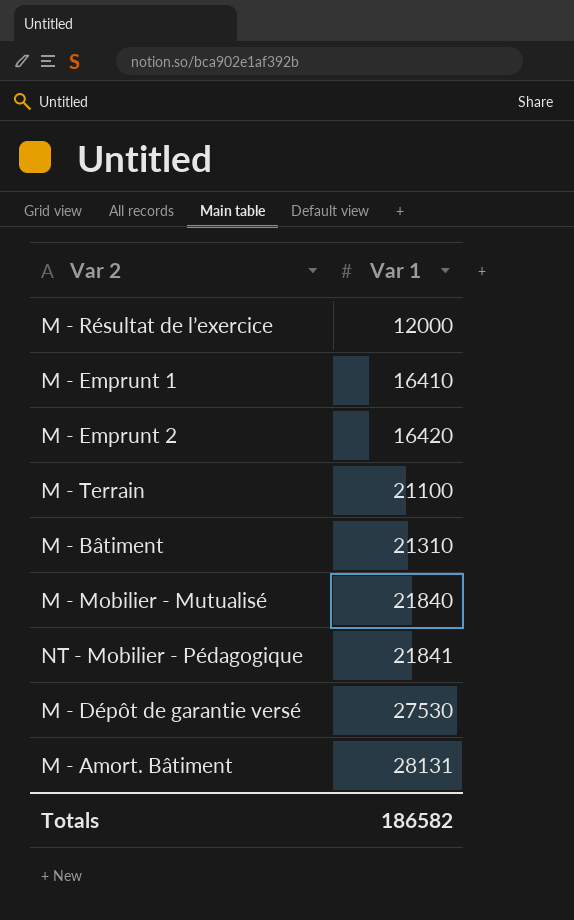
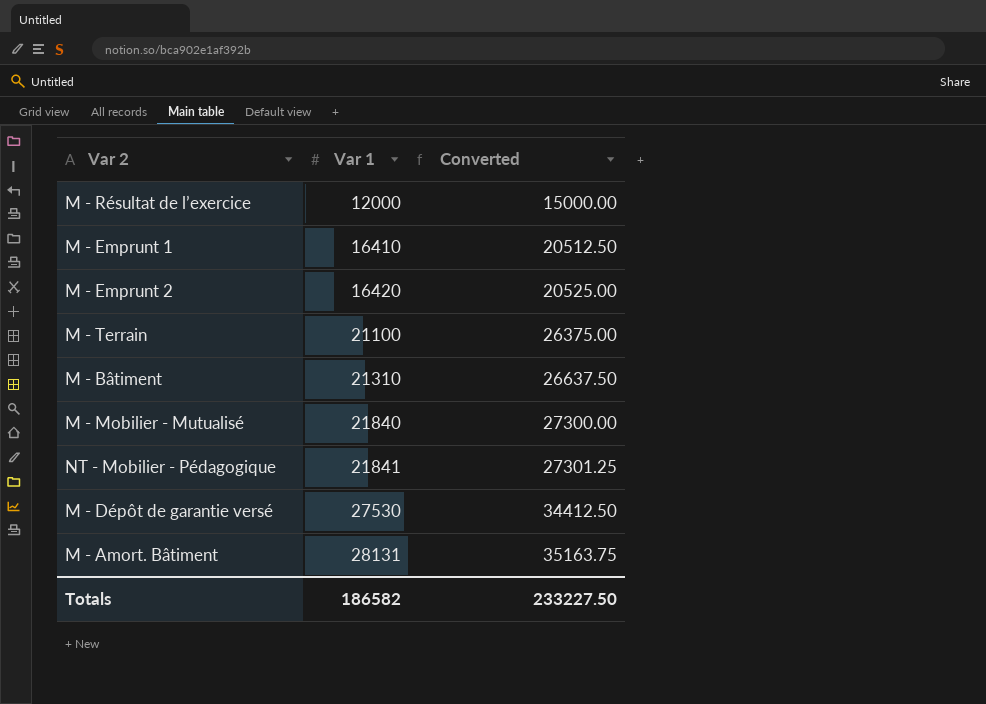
column Converted | formula: none -> [Var 1] * 1.25

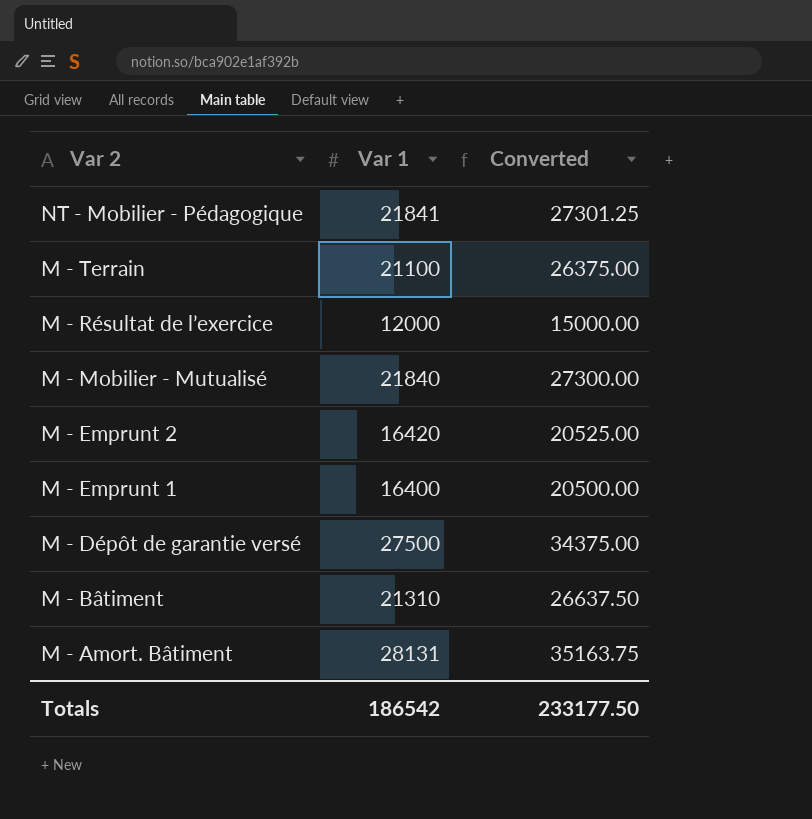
row order: Var 1 ascending -> Var 2 descending
M - Emprunt 1 | Var 1: 16410 -> 16400
M - Emprunt 1 | Converted: 20512.50 -> 20500.00
M - Dépôt de garantie versé | Var 1: 27530 -> 27500
M - Dépôt de garantie versé | Converted: 34412.50 -> 34375.00
Totals | Var 1: 186582 -> 186542
Totals | Converted: 233227.50 -> 233177.50

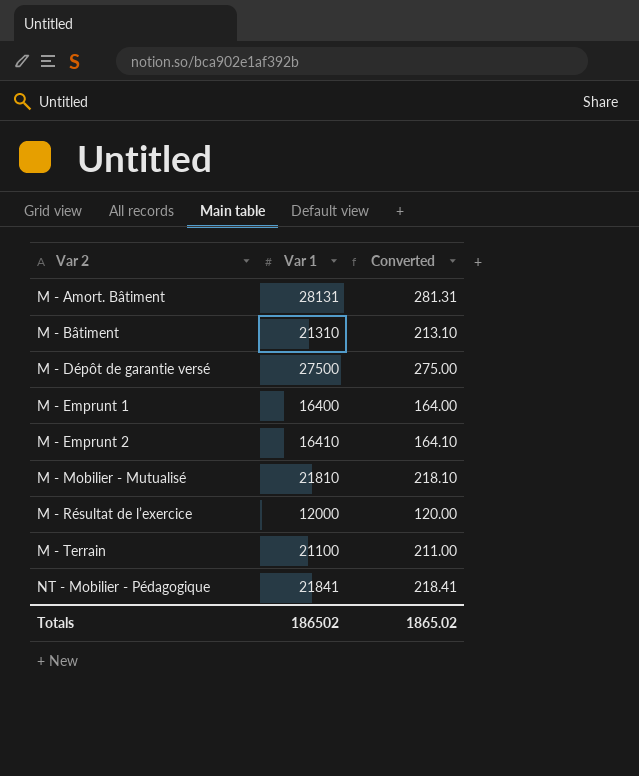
row order: Var 2 descending -> Var 2 ascending
column Converted | formula: [Var 1] * 1.25 -> [Var 1] * 0.01
M - Emprunt 2 | Var 1: 16420 -> 16410
M - Mobilier - Mutualisé | Var 1: 21840 -> 21810
Totals | Var 1: 186542 -> 186502
Totals | Converted: 233177.50 -> 1865.02

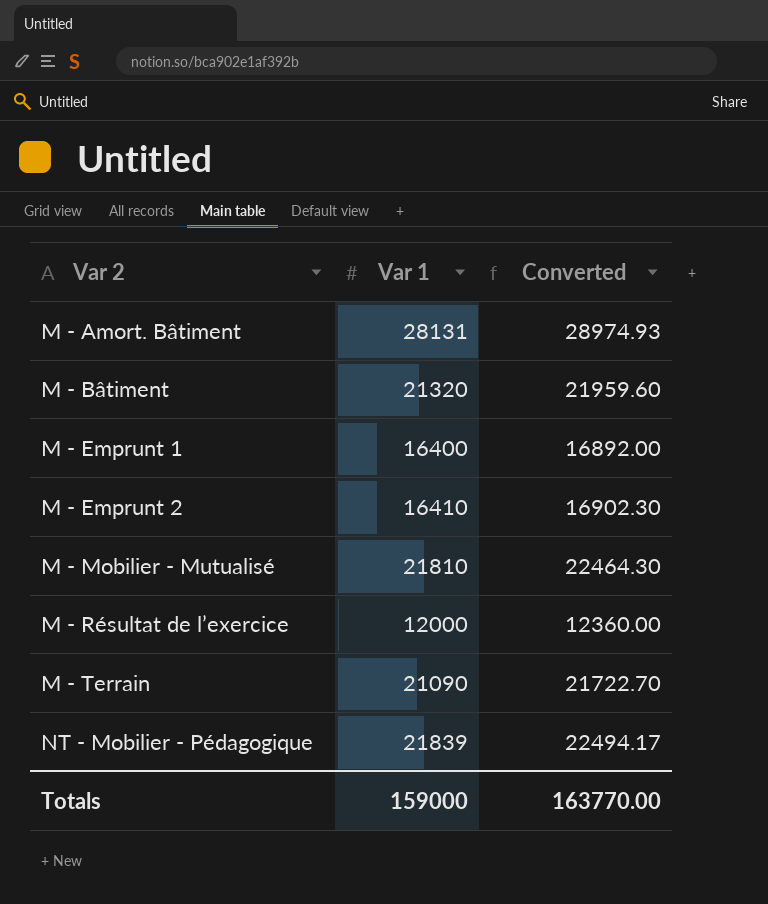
column Converted | formula: [Var 1] * 0.01 -> [Var 1] * 1.03
row M - Dépôt de garantie versé: 27500 | 275.00 -> none
M - Bâtiment | Var 1: 21310 -> 21320
M - Terrain | Var 1: 21100 -> 21090
NT - Mobilier - Pédagogique | Var 1: 21841 -> 21839
Totals | Var 1: 186502 -> 159000
Totals | Converted: 1865.02 -> 163770.00

